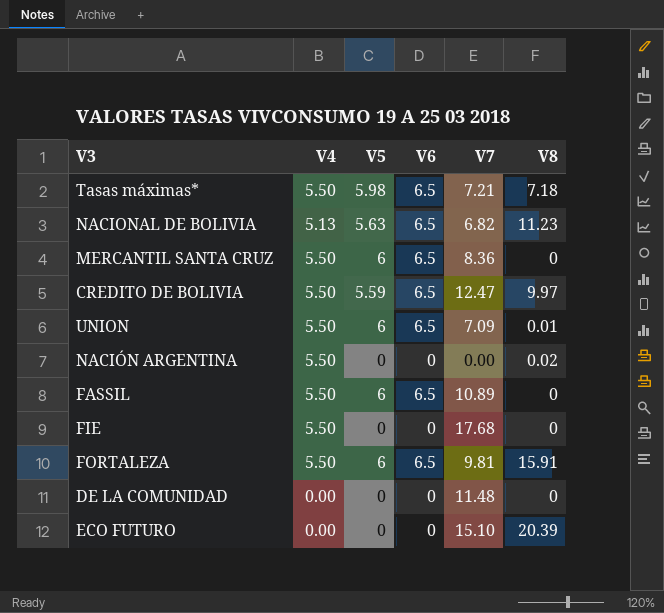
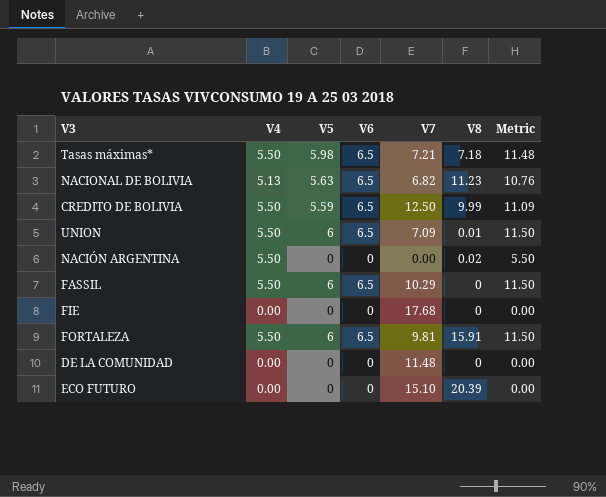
column Metric | formula: none -> [V4] + [V5]
row MERCANTIL SANTA CRUZ: 5.50 | 6 | 6.5 | 8.36 | 0 -> none
CREDITO DE BOLIVIA | V7: 12.47 -> 12.50
CREDITO DE BOLIVIA | V8: 9.97 -> 9.99
FASSIL | V7: 10.89 -> 10.29
FIE | V4: 5.50 -> 0.00

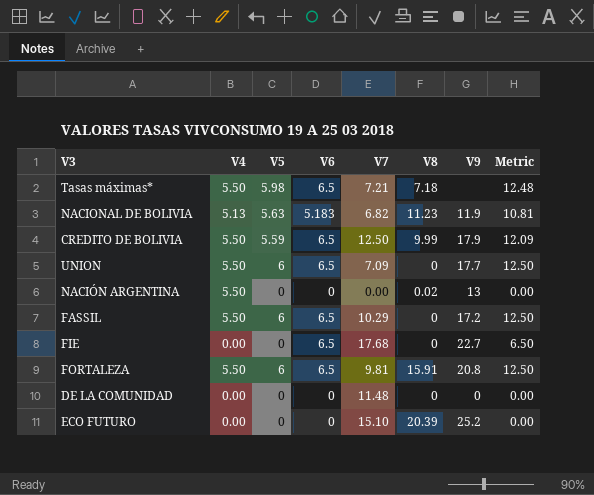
column V9 | position: none -> 7
column Metric | formula: [V4] + [V5] -> [V5] + [V6]
NACIONAL DE BOLIVIA | V6: 6.5 -> 5.183
UNION | V8: 0.01 -> 0
FIE | V6: 0 -> 6.5

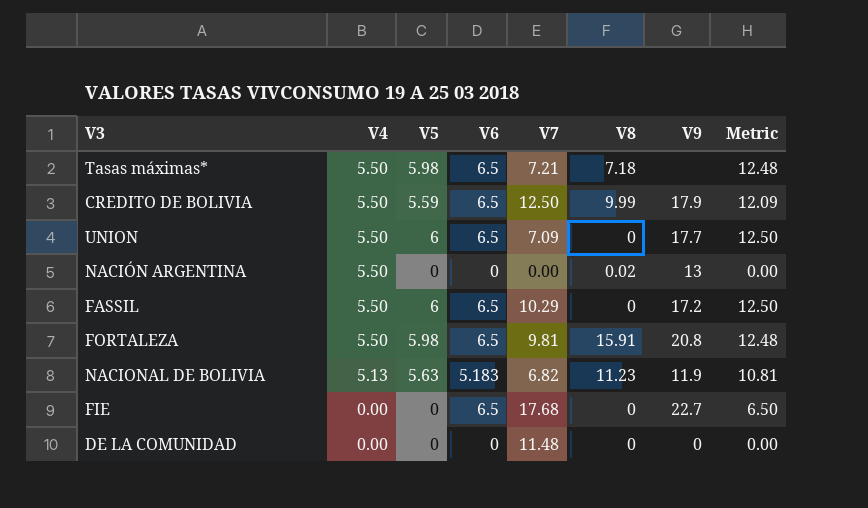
row order: none -> V4 descending
row ECO FUTURO: 0.00 | 0 | 0 | 15.10 | 20.39 | 25.2 | 0.00 -> none
FORTALEZA | V5: 6 -> 5.98
FORTALEZA | Metric: 12.50 -> 12.48

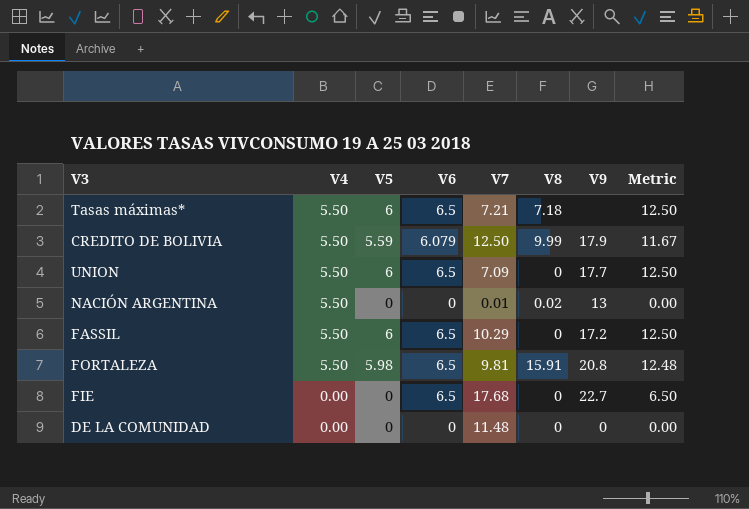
row NACIONAL DE BOLIVIA: 5.13 | 5.63 | 5.183 | 6.82 | 11.23 | 11.9 | 10.81 -> none
Tasas máximas* | V5: 5.98 -> 6
Tasas máximas* | Metric: 12.48 -> 12.50
CREDITO DE BOLIVIA | V6: 6.5 -> 6.079
CREDITO DE BOLIVIA | Metric: 12.09 -> 11.67
NACIÓN ARGENTINA | V7: 0.00 -> 0.01

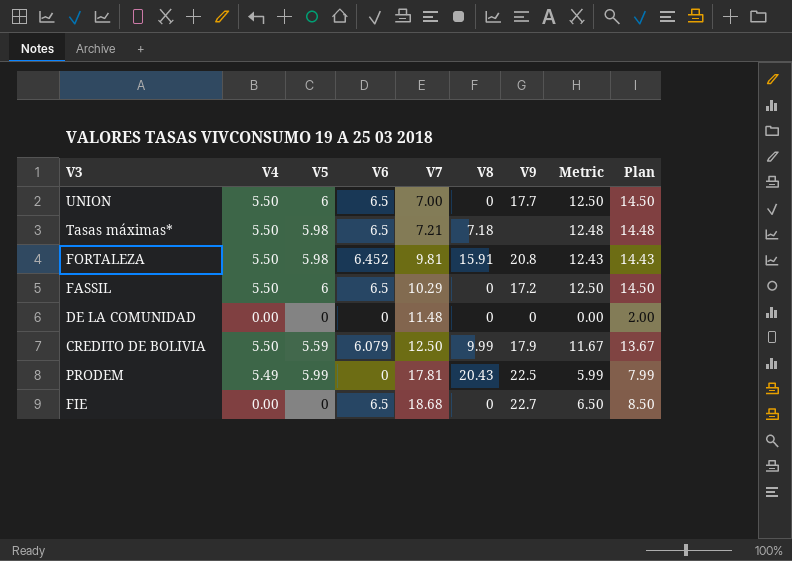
row order: V4 descending -> V7 ascending
column Plan | formula: none -> [Metric] + 2
row NACIÓN ARGENTINA: 5.50 | 0 | 0 | 0.01 | 0.02 | 13 | 0.00 -> none
UNION | V7: 7.09 -> 7.00
Tasas máximas* | V5: 6 -> 5.98
Tasas máximas* | Metric: 12.50 -> 12.48
FORTALEZA | V6: 6.5 -> 6.452
FORTALEZA | Metric: 12.48 -> 12.43
row PRODEM: none -> 5.49 | 5.99 | 0 | 17.81 | 20.43 | 22.5 | 5.99 | 7.99
FIE | V7: 17.68 -> 18.68

